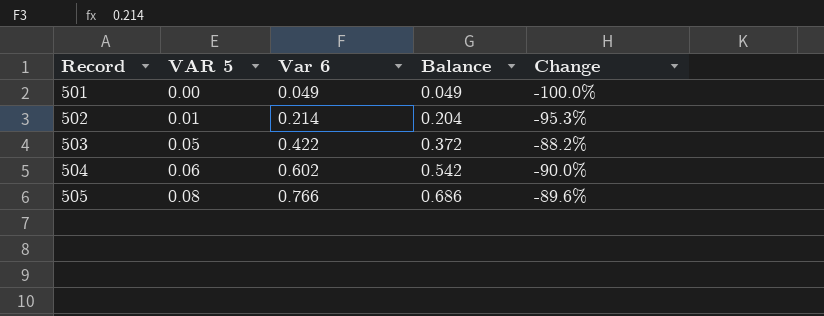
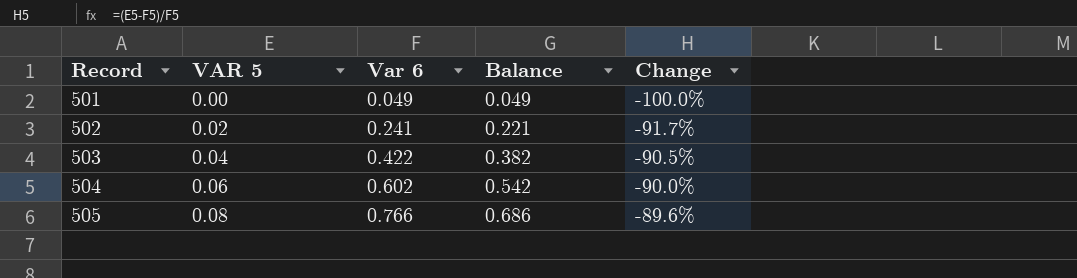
502 | VAR 5: 0.01 -> 0.02
502 | Var 6: 0.214 -> 0.241
502 | Balance: 0.204 -> 0.221
502 | Change: -95.3% -> -91.7%
503 | VAR 5: 0.05 -> 0.04
503 | Balance: 0.372 -> 0.382
503 | Change: -88.2% -> -90.5%

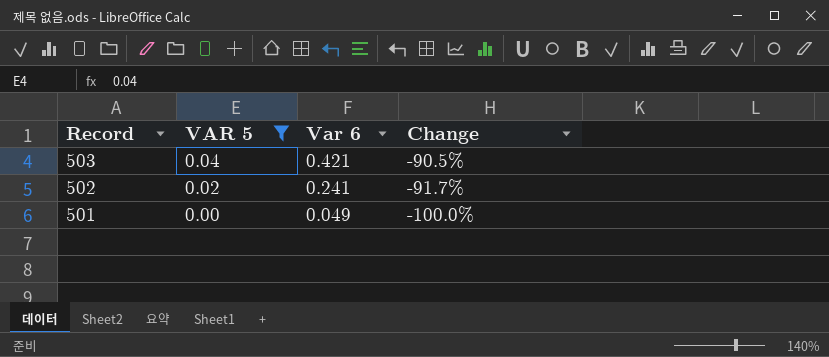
filter: none -> VAR 5 <= 0.04
row order: Record ascending -> Record descending
column Balance | formula: [Var 6] - [VAR 5] -> none
503 | Var 6: 0.422 -> 0.421

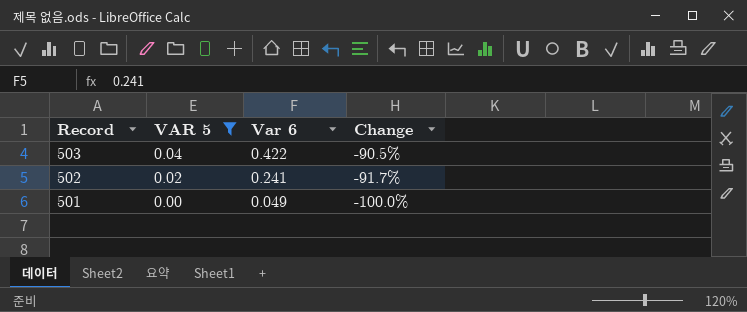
503 | Var 6: 0.421 -> 0.422

